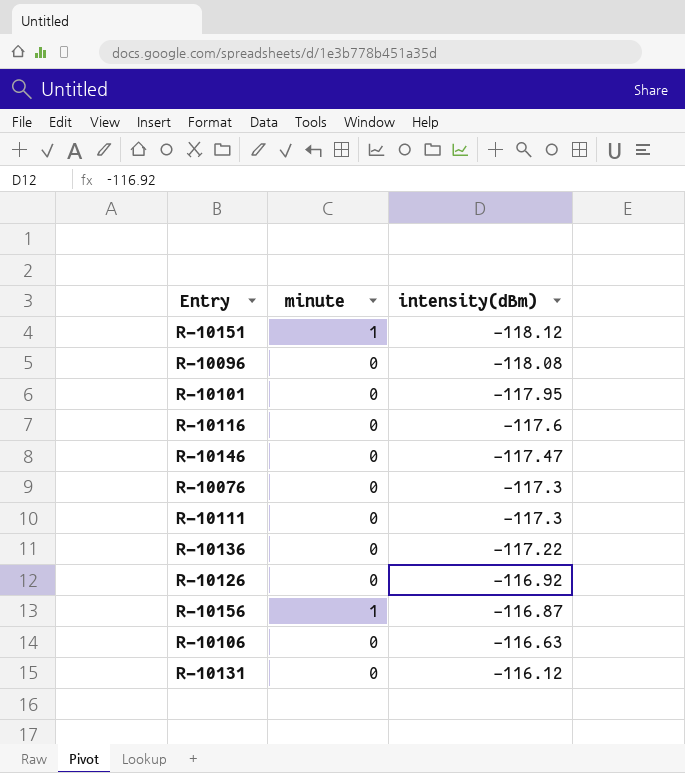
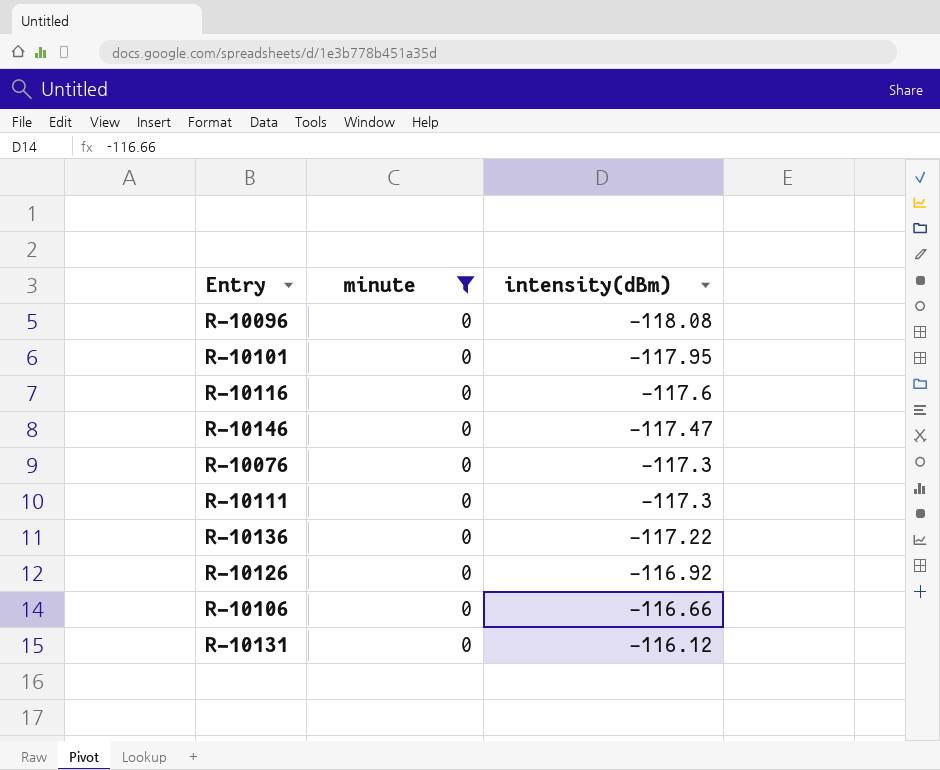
filter: none -> minute = 0
R-10106 | intensity(dBm): -116.63 -> -116.66

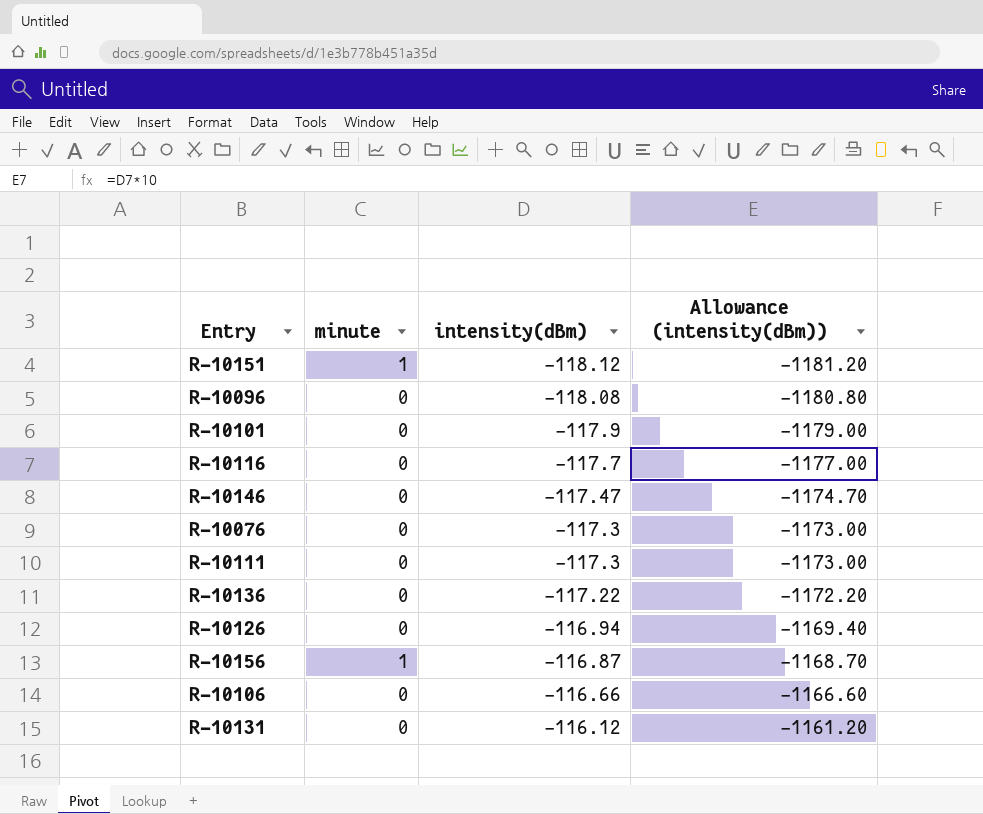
filter: minute = 0 -> none
column Allowance (intensity(dBm)) | formula: none -> [intensity(dBm)] * 10
R-10101 | intensity(dBm): -117.95 -> -117.9
R-10116 | intensity(dBm): -117.6 -> -117.7
R-10126 | intensity(dBm): -116.92 -> -116.94

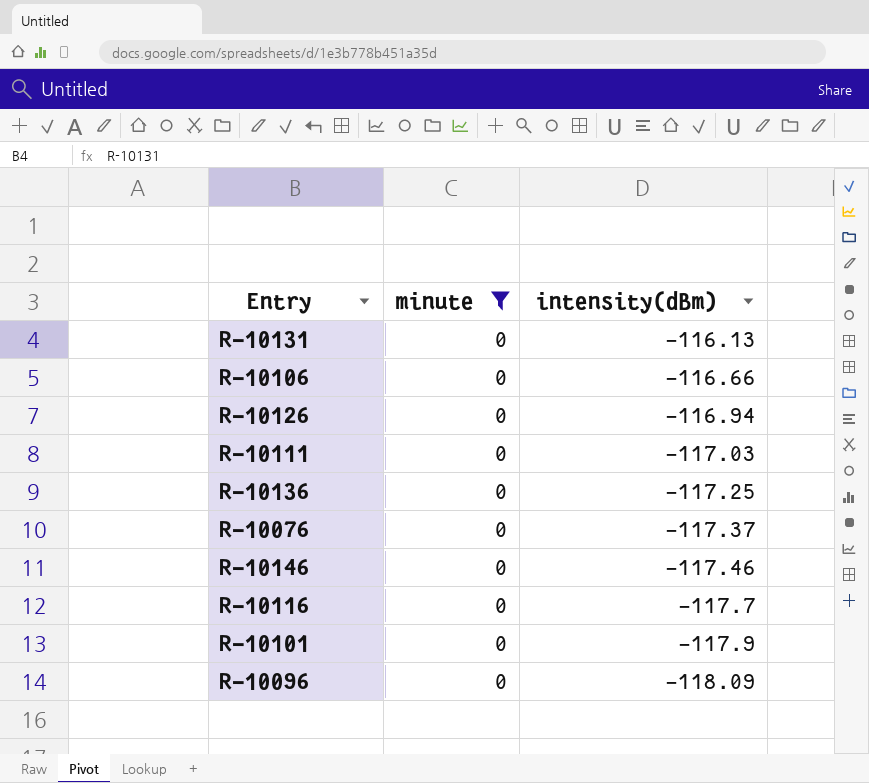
filter: none -> minute = 0
row order: intensity(dBm) ascending -> intensity(dBm) descending
column Allowance (intensity(dBm)) | formula: [intensity(dBm)] * 10 -> none
R-10131 | intensity(dBm): -116.12 -> -116.13
R-10111 | intensity(dBm): -117.3 -> -117.03
R-10136 | intensity(dBm): -117.22 -> -117.25
R-10076 | intensity(dBm): -117.3 -> -117.37
R-10146 | intensity(dBm): -117.47 -> -117.46
R-10096 | intensity(dBm): -118.08 -> -118.09

